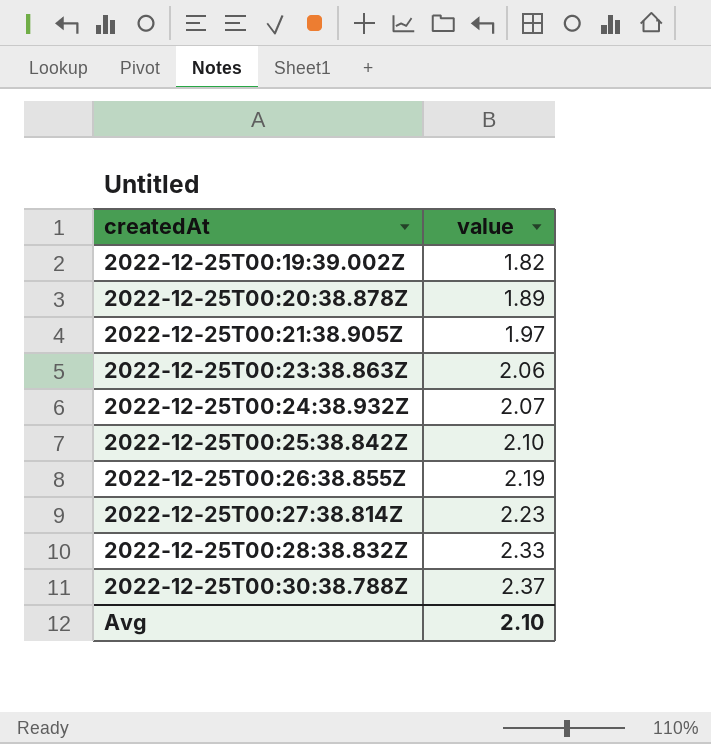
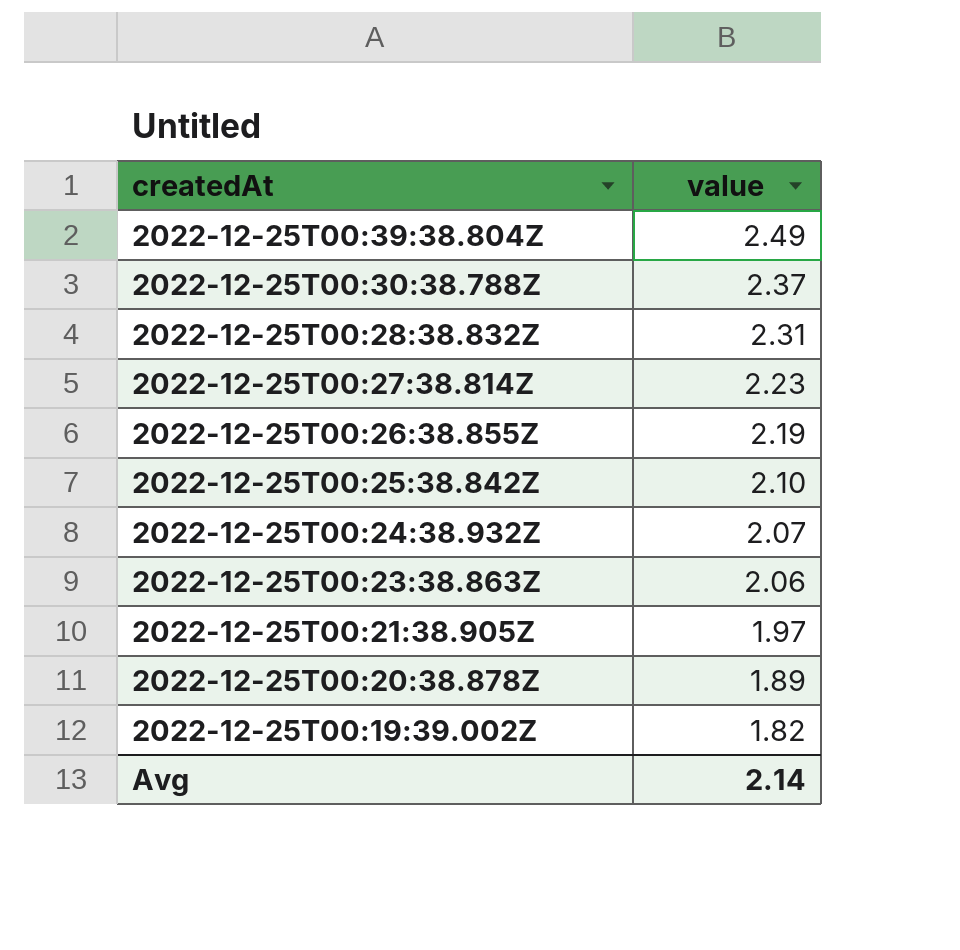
row order: createdAt ascending -> createdAt descending
row 2022-12-25T00:39:38.804Z: none -> 2.49
2022-12-25T00:28:38.832Z | value: 2.33 -> 2.31
Avg | value: 2.10 -> 2.14

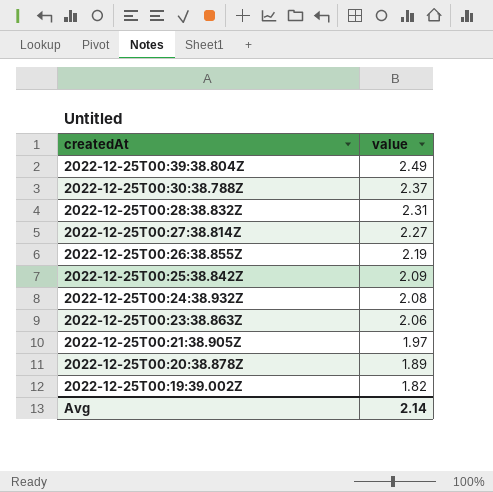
2022-12-25T00:27:38.814Z | value: 2.23 -> 2.27
2022-12-25T00:25:38.842Z | value: 2.10 -> 2.09
2022-12-25T00:24:38.932Z | value: 2.07 -> 2.08

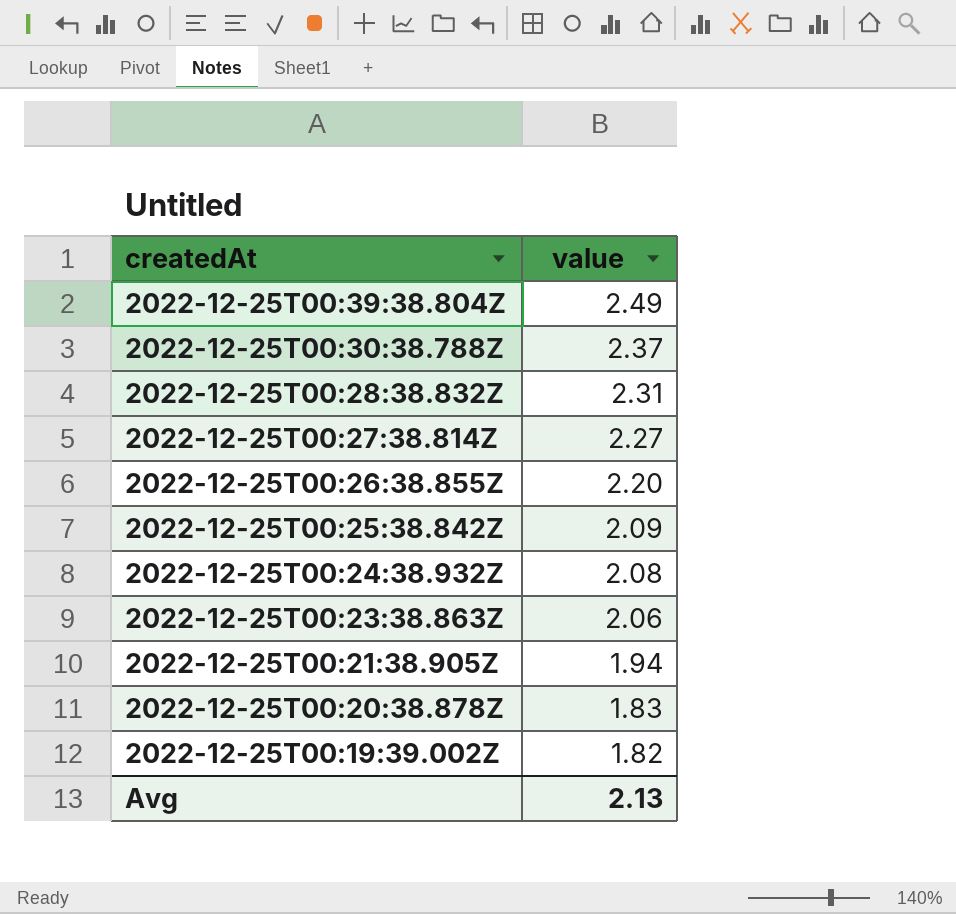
2022-12-25T00:26:38.855Z | value: 2.19 -> 2.20
2022-12-25T00:21:38.905Z | value: 1.97 -> 1.94
2022-12-25T00:20:38.878Z | value: 1.89 -> 1.83
Avg | value: 2.14 -> 2.13

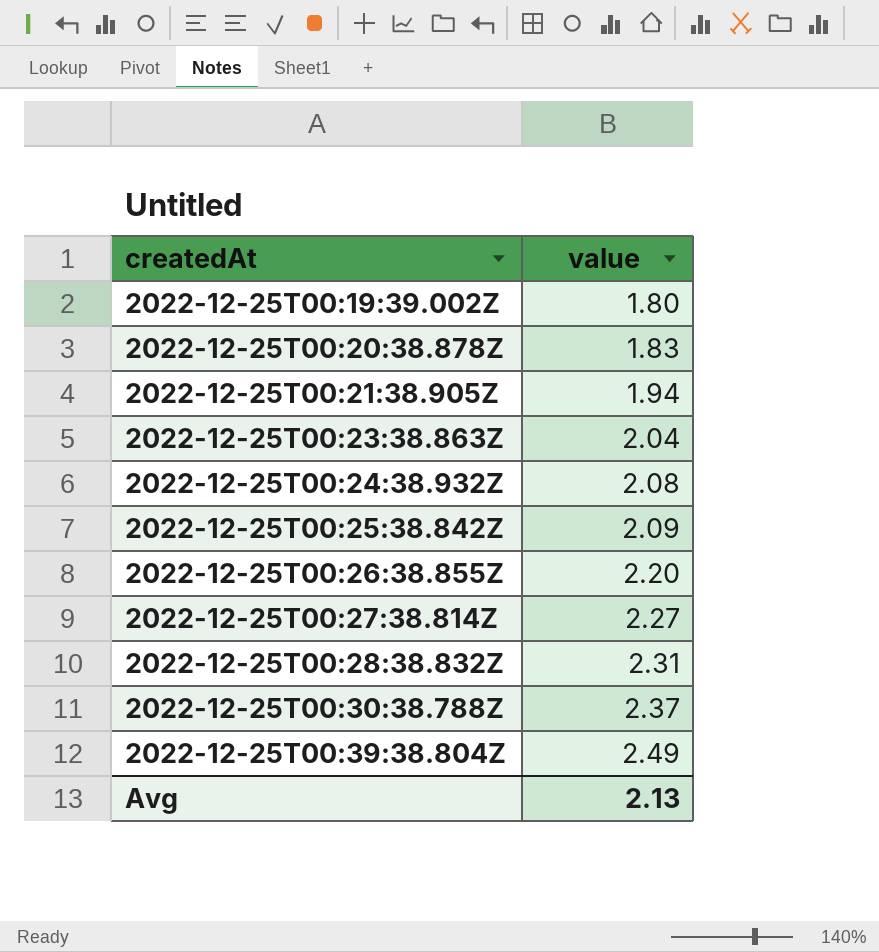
row order: createdAt descending -> createdAt ascending
2022-12-25T00:19:39.002Z | value: 1.82 -> 1.80
2022-12-25T00:23:38.863Z | value: 2.06 -> 2.04

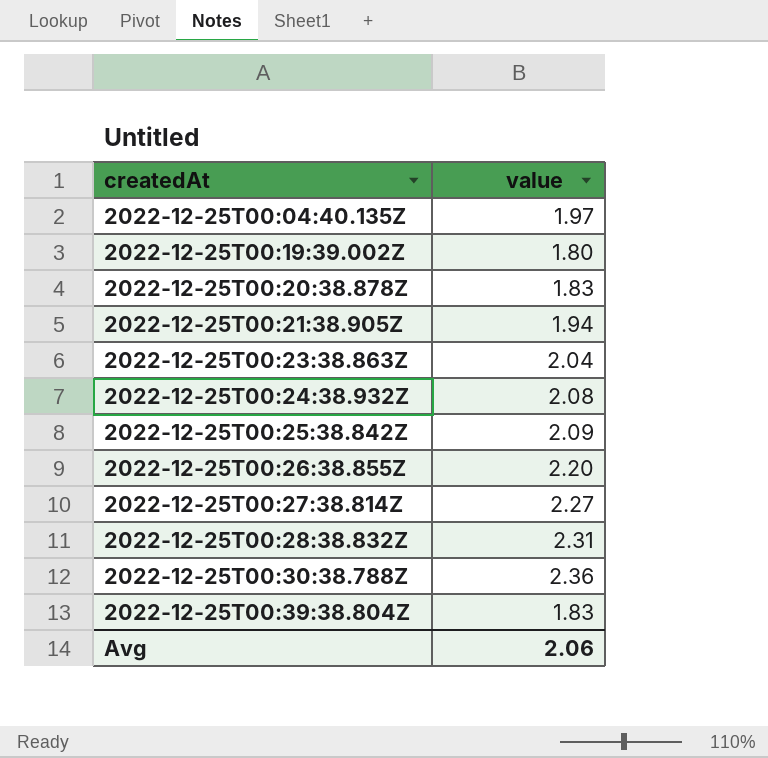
row 2022-12-25T00:04:40.135Z: none -> 1.97
2022-12-25T00:30:38.788Z | value: 2.37 -> 2.36
2022-12-25T00:39:38.804Z | value: 2.49 -> 1.83
Avg | value: 2.13 -> 2.06

